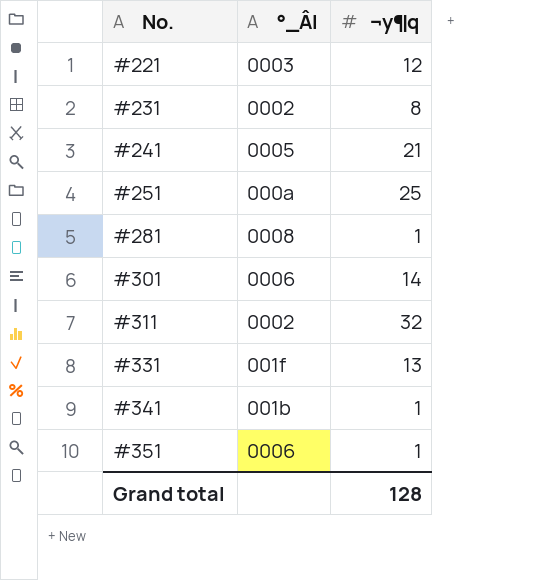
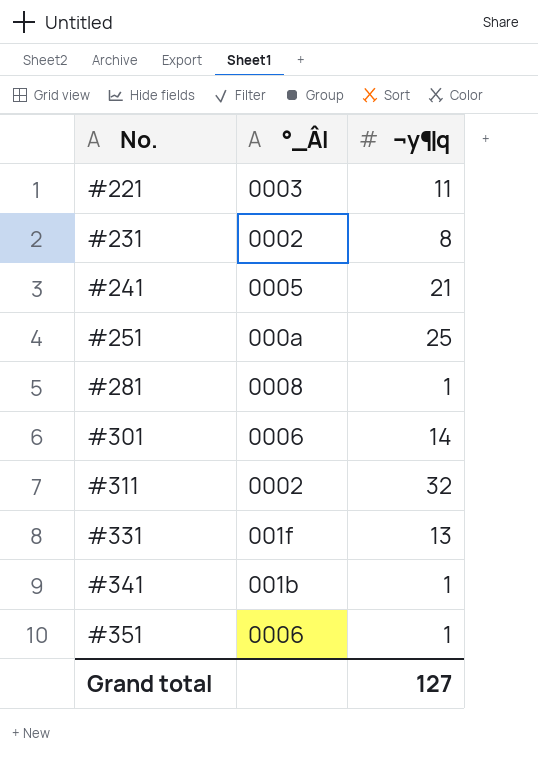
#221 | ¬y¶q: 12 -> 11
Grand total | ¬y¶q: 128 -> 127

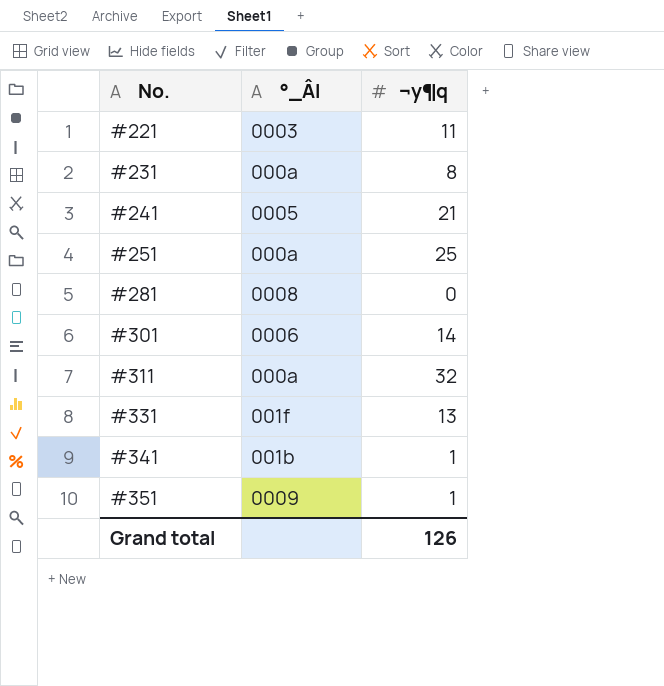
#231 | °_ÂI: 0002 -> 000a
#281 | ¬y¶q: 1 -> 0
#311 | °_ÂI: 0002 -> 000a
#351 | °_ÂI: 0006 -> 0009
Grand total | ¬y¶q: 127 -> 126

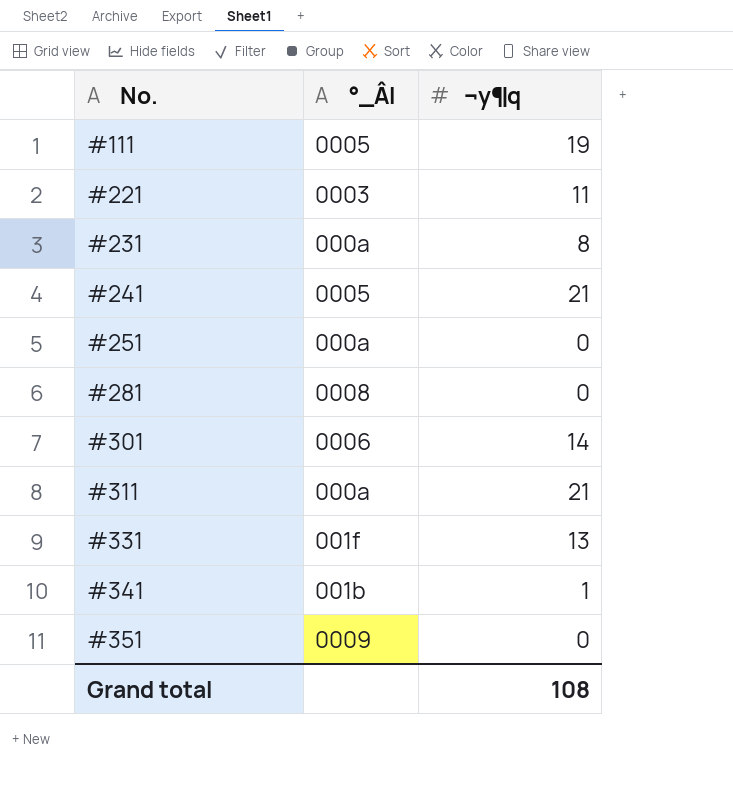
row #111: none -> 0005 | 19
#251 | ¬y¶q: 25 -> 0
#311 | ¬y¶q: 32 -> 21
#351 | ¬y¶q: 1 -> 0
Grand total | ¬y¶q: 126 -> 108

